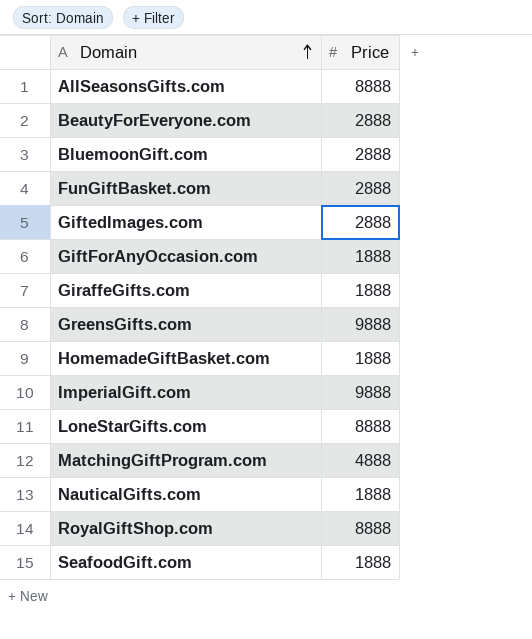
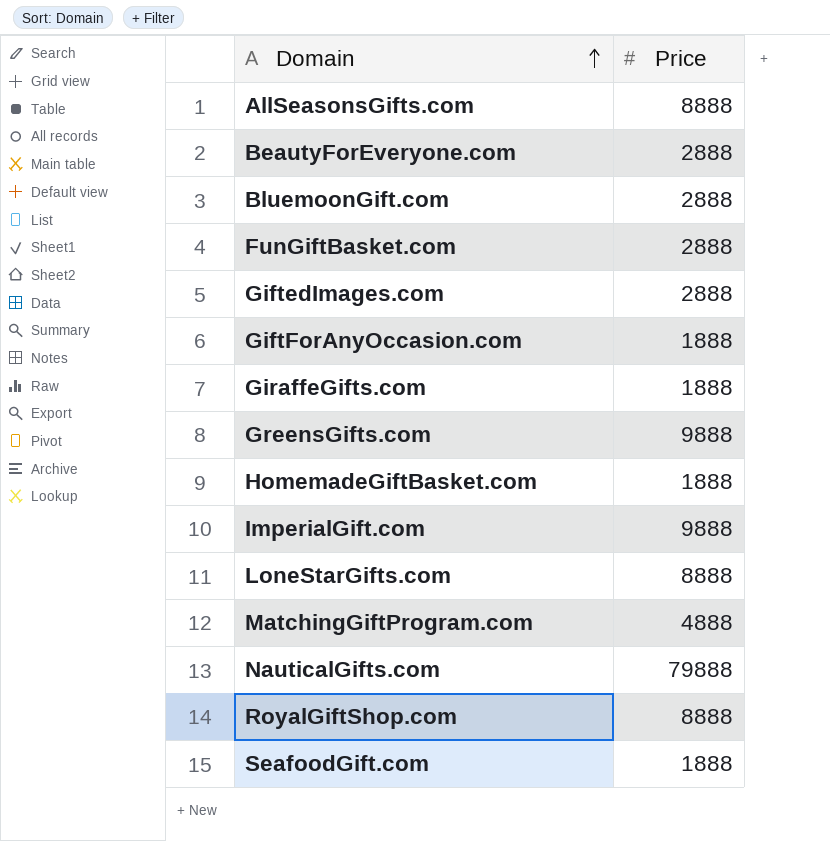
NauticalGifts.com | Price: 1888 -> 79888

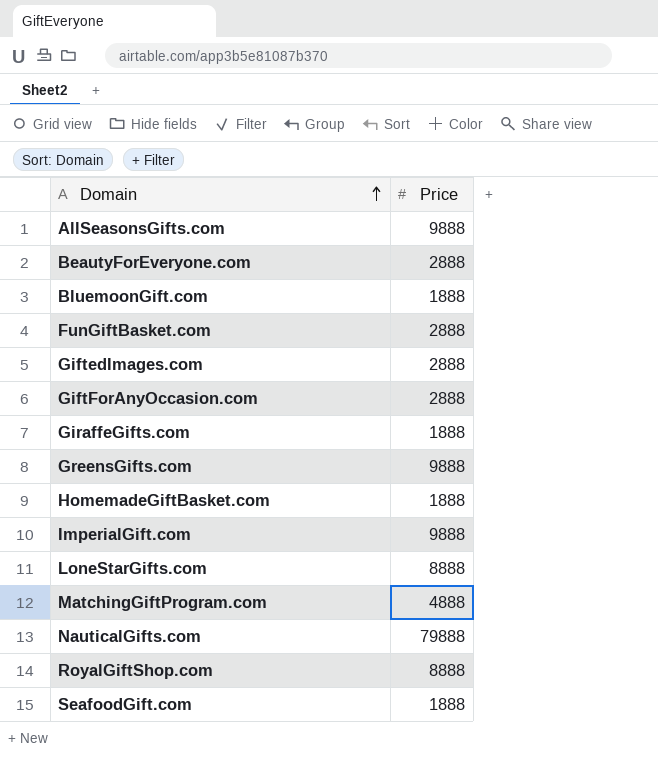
AllSeasonsGifts.com | Price: 8888 -> 9888
BluemoonGift.com | Price: 2888 -> 1888
GiftForAnyOccasion.com | Price: 1888 -> 2888

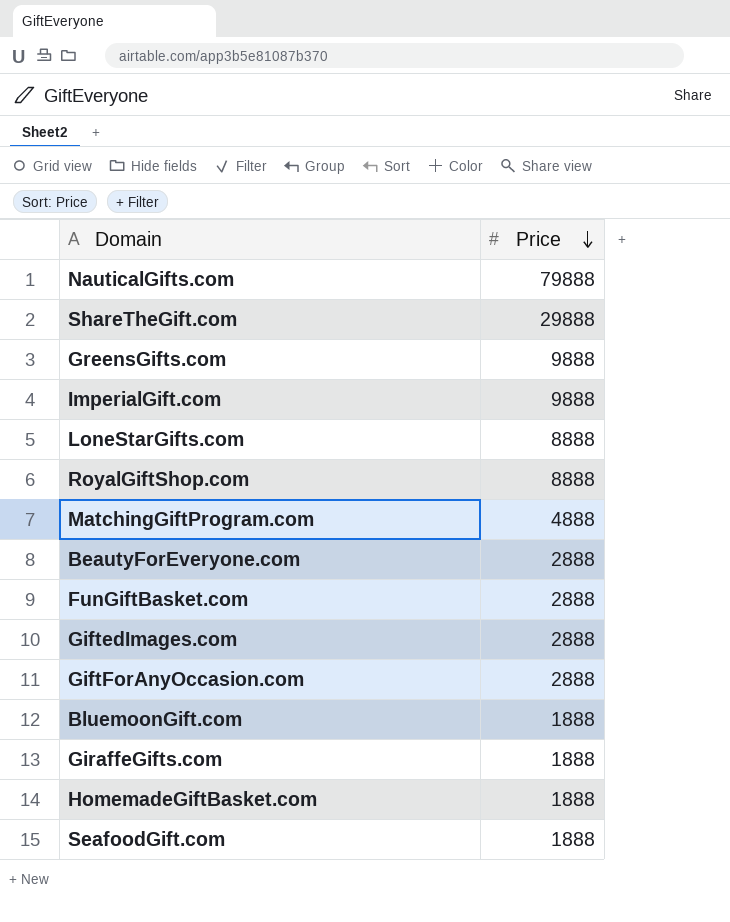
row order: Domain ascending -> Price descending
row AllSeasonsGifts.com: 9888 -> none
row ShareTheGift.com: none -> 29888

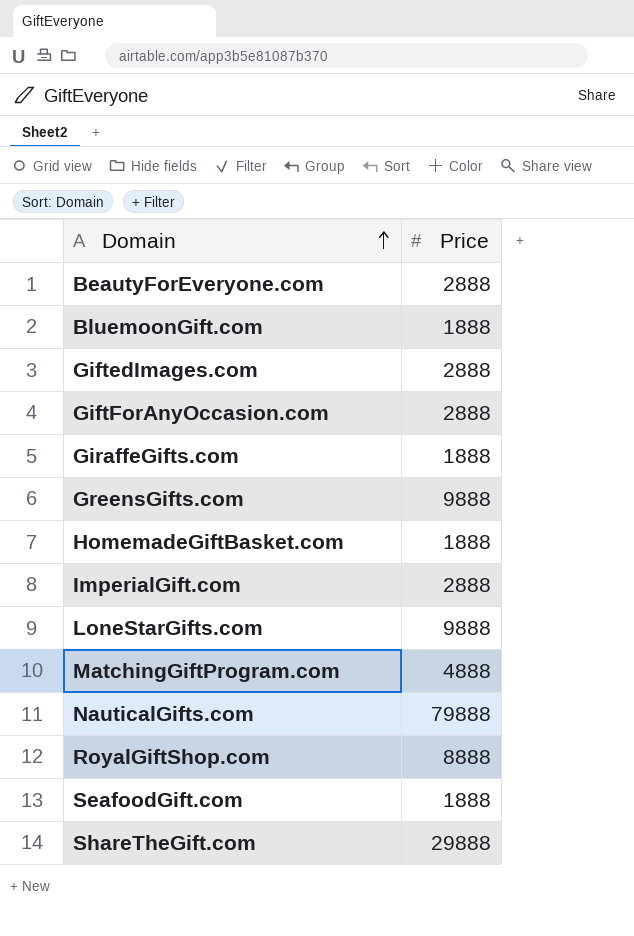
row order: Price descending -> Domain ascending
row FunGiftBasket.com: 2888 -> none
ImperialGift.com | Price: 9888 -> 2888
LoneStarGifts.com | Price: 8888 -> 9888

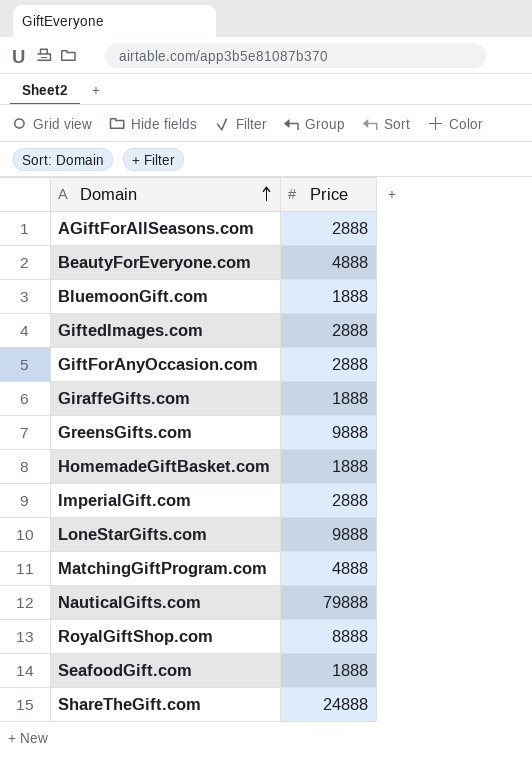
row AGiftForAllSeasons.com: none -> 2888
BeautyForEveryone.com | Price: 2888 -> 4888
ShareTheGift.com | Price: 29888 -> 24888

